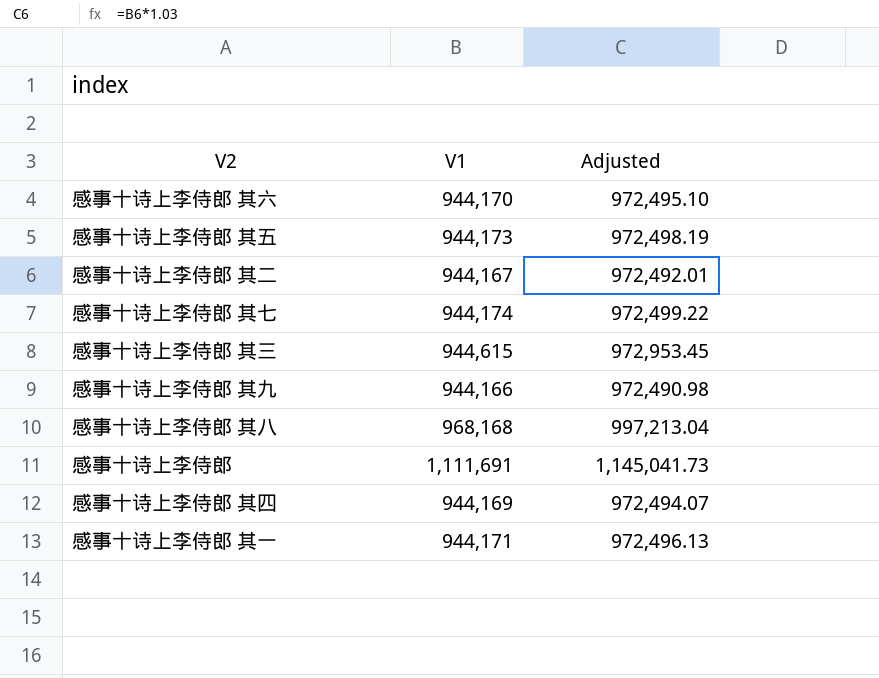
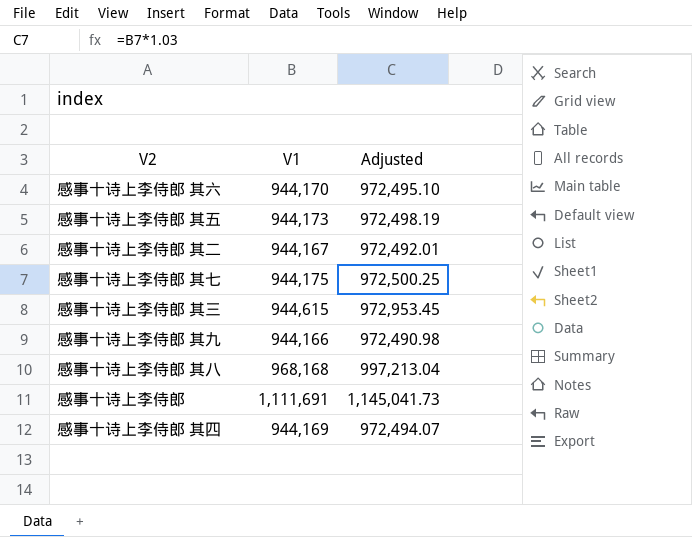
row 感事十诗上李侍郎 其一: 944,171 | 972,496.13 -> none
感事十诗上李侍郎 其七 | V1: 944,174 -> 944,175
感事十诗上李侍郎 其七 | Adjusted: 972,499.22 -> 972,500.25

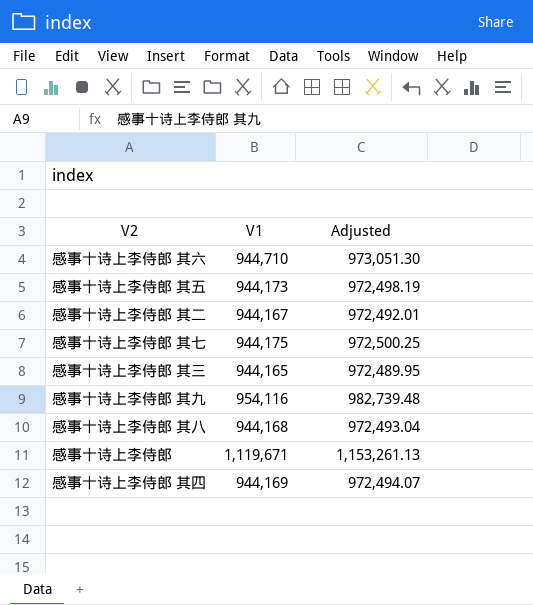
感事十诗上李侍郎 其六 | V1: 944,170 -> 944,710
感事十诗上李侍郎 其六 | Adjusted: 972,495.10 -> 973,051.30
感事十诗上李侍郎 其三 | V1: 944,615 -> 944,165
感事十诗上李侍郎 其三 | Adjusted: 972,953.45 -> 972,489.95
感事十诗上李侍郎 其九 | V1: 944,166 -> 954,116
感事十诗上李侍郎 其九 | Adjusted: 972,490.98 -> 982,739.48
感事十诗上李侍郎 其八 | V1: 968,168 -> 944,168
感事十诗上李侍郎 其八 | Adjusted: 997,213.04 -> 972,493.04
感事十诗上李侍郎 | V1: 1,111,691 -> 1,119,671
感事十诗上李侍郎 | Adjusted: 1,145,041.73 -> 1,153,261.13

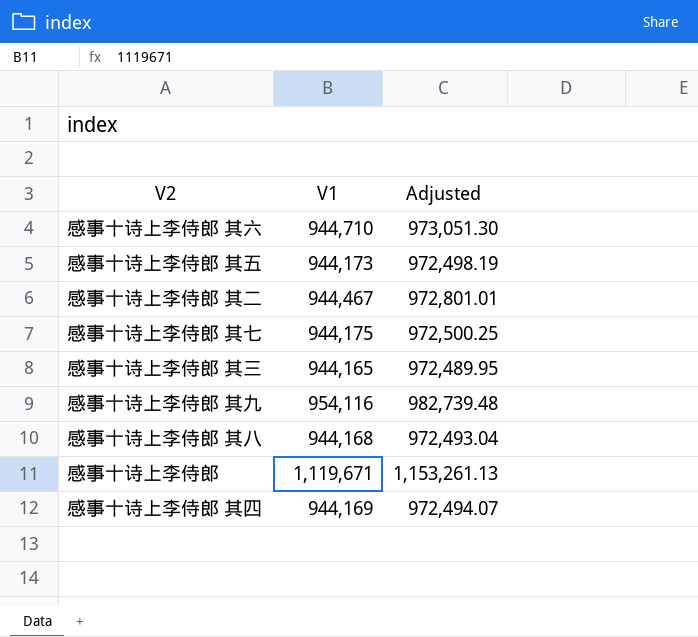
感事十诗上李侍郎 其二 | V1: 944,167 -> 944,467
感事十诗上李侍郎 其二 | Adjusted: 972,492.01 -> 972,801.01

